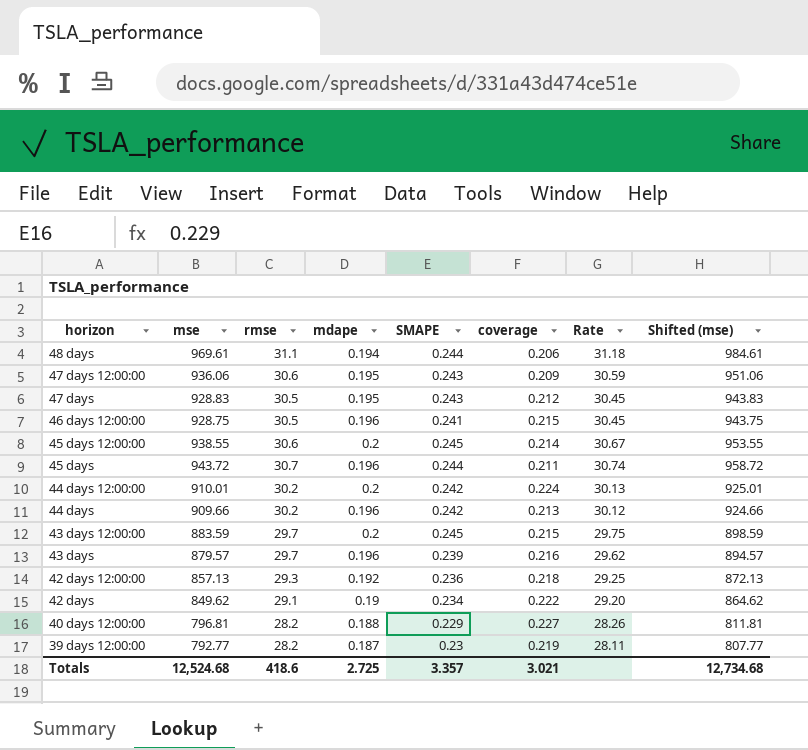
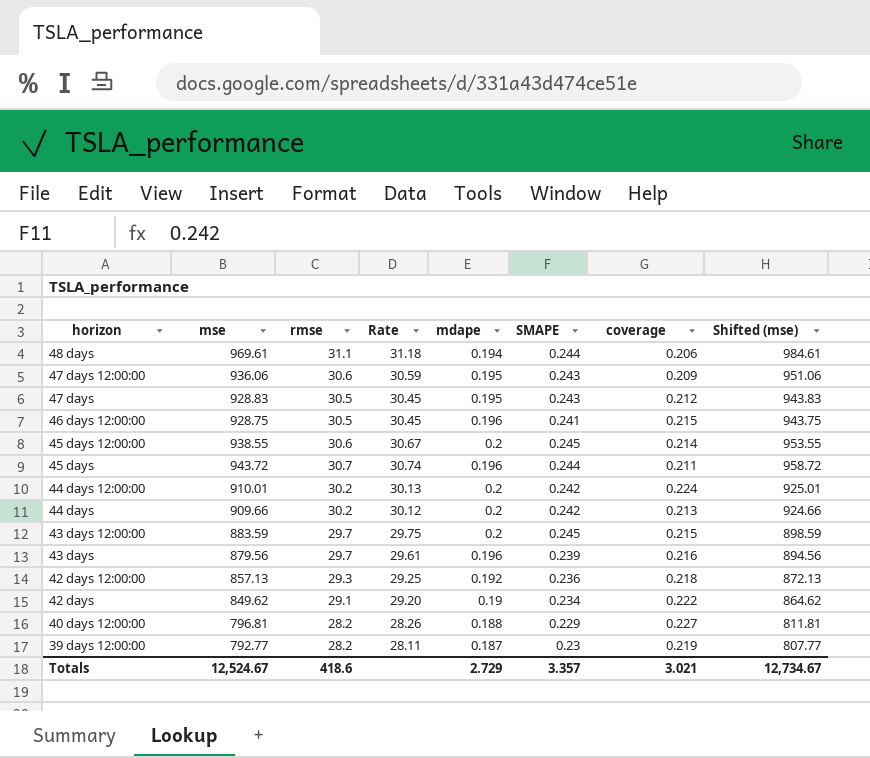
column Rate | position: 7 -> 4
44 days | mdape: 0.196 -> 0.2
43 days | mse: 879.57 -> 879.56
43 days | Rate: 29.62 -> 29.61
43 days | Shifted (mse): 894.57 -> 894.56
Totals | mse: 12,524.68 -> 12,524.67
Totals | mdape: 2.725 -> 2.729
Totals | Shifted (mse): 12,734.68 -> 12,734.67

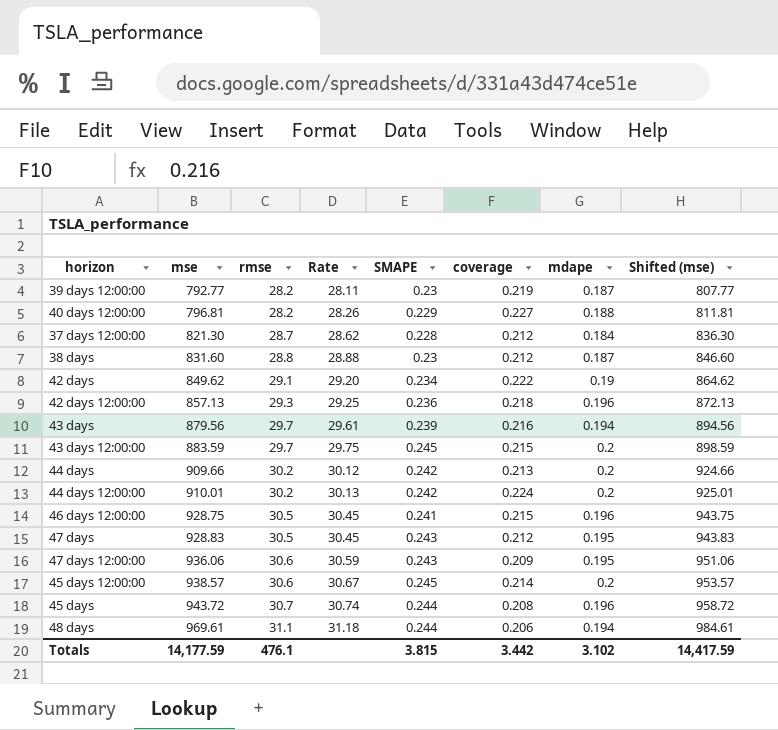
row order: horizon descending -> mse ascending
column mdape | position: 5 -> 7
row 37 days 12:00:00: none -> 821.30 | 28.7 | 28.62 | 0.228 | 0.212 | 0.184 | 836.30
row 38 days: none -> 831.60 | 28.8 | 28.88 | 0.23 | 0.212 | 0.187 | 846.60
42 days 12:00:00 | mdape: 0.192 -> 0.196
43 days | mdape: 0.196 -> 0.194
45 days 12:00:00 | mse: 938.55 -> 938.57
45 days 12:00:00 | Shifted (mse): 953.55 -> 953.57
45 days | coverage: 0.211 -> 0.208
Totals | mse: 12,524.67 -> 14,177.59
Totals | rmse: 418.6 -> 476.1
Totals | SMAPE: 3.357 -> 3.815
Totals | coverage: 3.021 -> 3.442
Totals | mdape: 2.729 -> 3.102
Totals | Shifted (mse): 12,734.67 -> 14,417.59

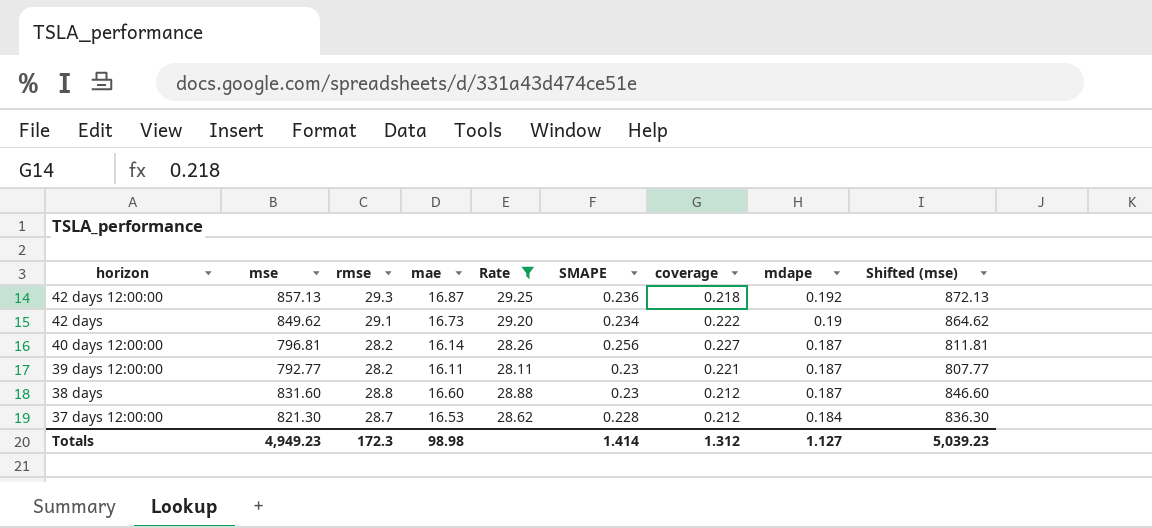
filter: none -> Rate <= 29.25
row order: mse ascending -> horizon descending
column mae | position: none -> 4
42 days 12:00:00 | mdape: 0.196 -> 0.192
40 days 12:00:00 | SMAPE: 0.229 -> 0.256
40 days 12:00:00 | mdape: 0.188 -> 0.187
39 days 12:00:00 | coverage: 0.219 -> 0.221
Totals | mse: 14,177.59 -> 4,949.23
Totals | rmse: 476.1 -> 172.3
Totals | SMAPE: 3.815 -> 1.414
Totals | coverage: 3.442 -> 1.312
Totals | mdape: 3.102 -> 1.127
Totals | Shifted (mse): 14,417.59 -> 5,039.23

